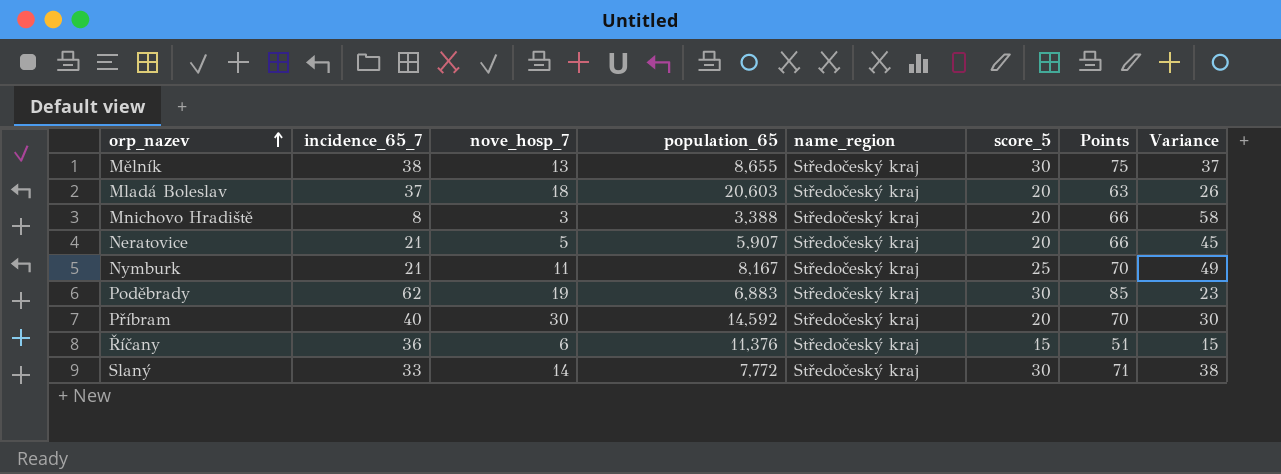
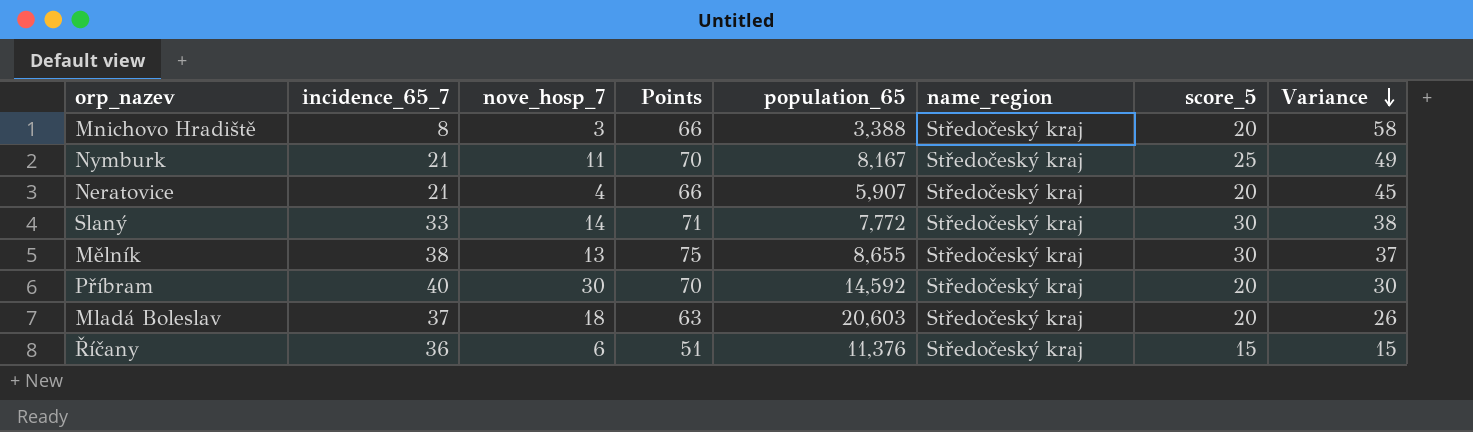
row order: orp_nazev ascending -> Variance descending
column Points | position: 7 -> 4
row Poděbrady: 62 | 19 | 6,883 | Středočeský kraj | 30 | 85 | 23 -> none
Neratovice | nove_hosp_7: 5 -> 4

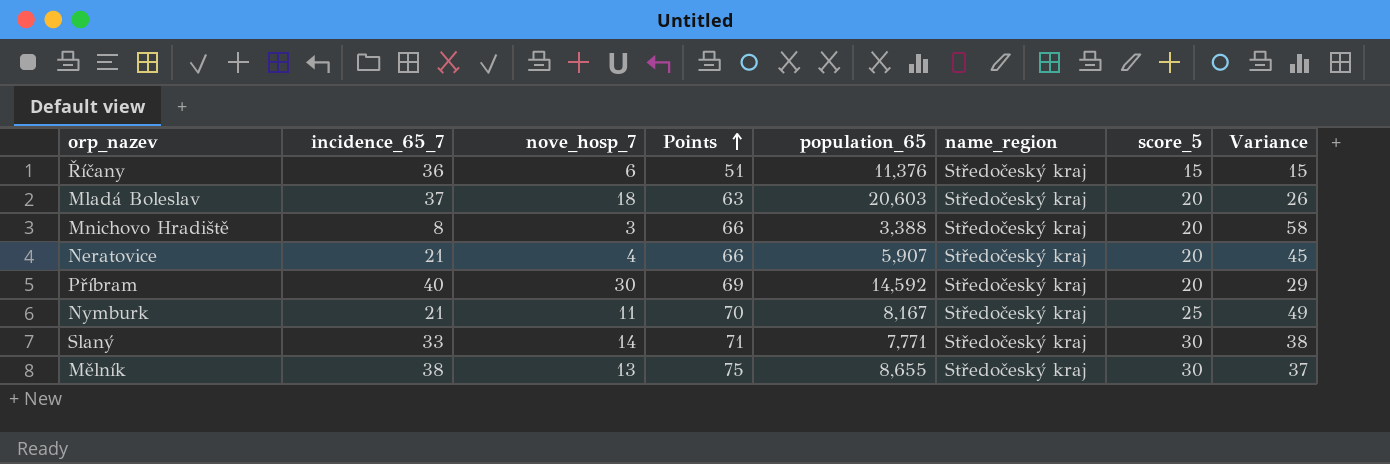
row order: Variance descending -> Points ascending
Příbram | Points: 70 -> 69
Příbram | Variance: 30 -> 29
Slaný | population_65: 7,772 -> 7,771

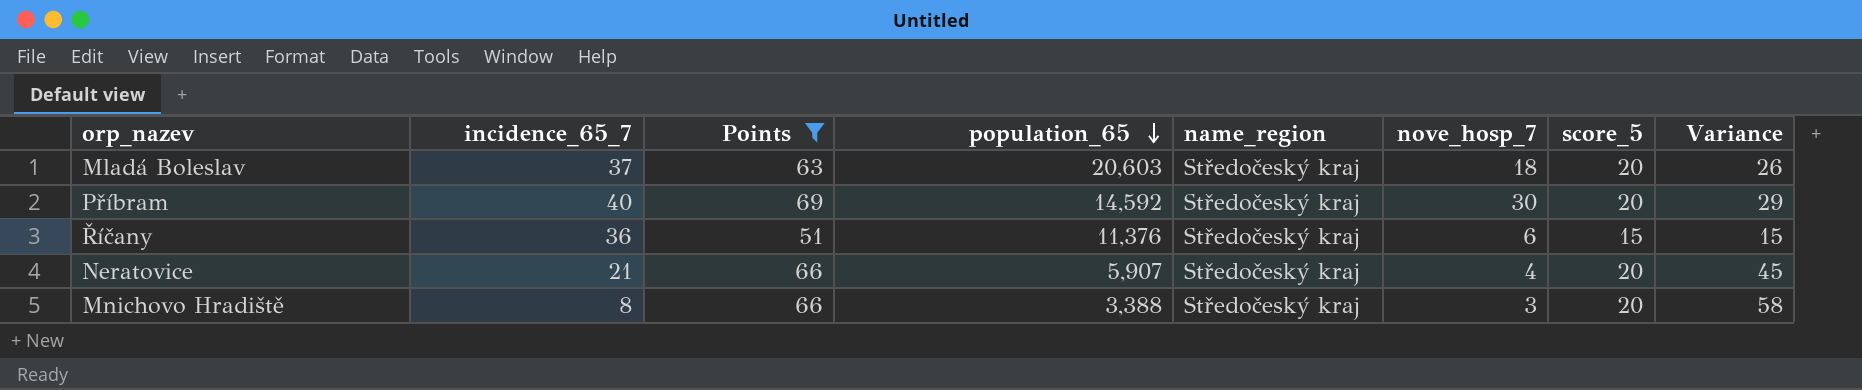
filter: none -> Points <= 69
row order: Points ascending -> population_65 descending
column nove_hosp_7 | position: 3 -> 6

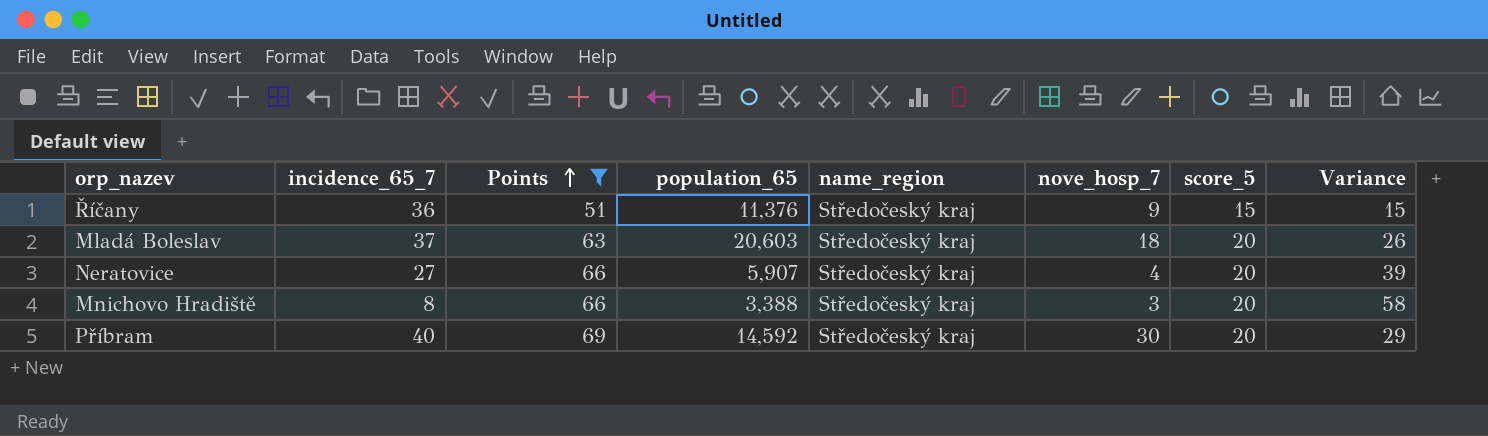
row order: population_65 descending -> Points ascending
Říčany | nove_hosp_7: 6 -> 9
Neratovice | incidence_65_7: 21 -> 27
Neratovice | Variance: 45 -> 39

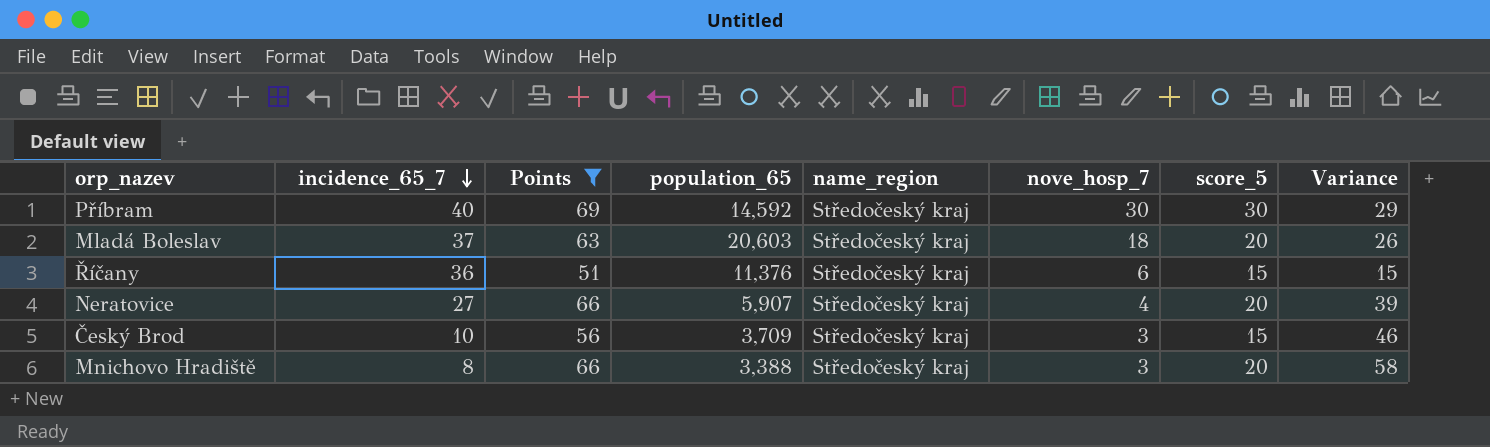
row order: Points ascending -> incidence_65_7 descending
Příbram | score_5: 20 -> 30
Říčany | nove_hosp_7: 9 -> 6
row Český Brod: none -> 10 | 56 | 3,709 | Středočeský kraj | 3 | 15 | 46

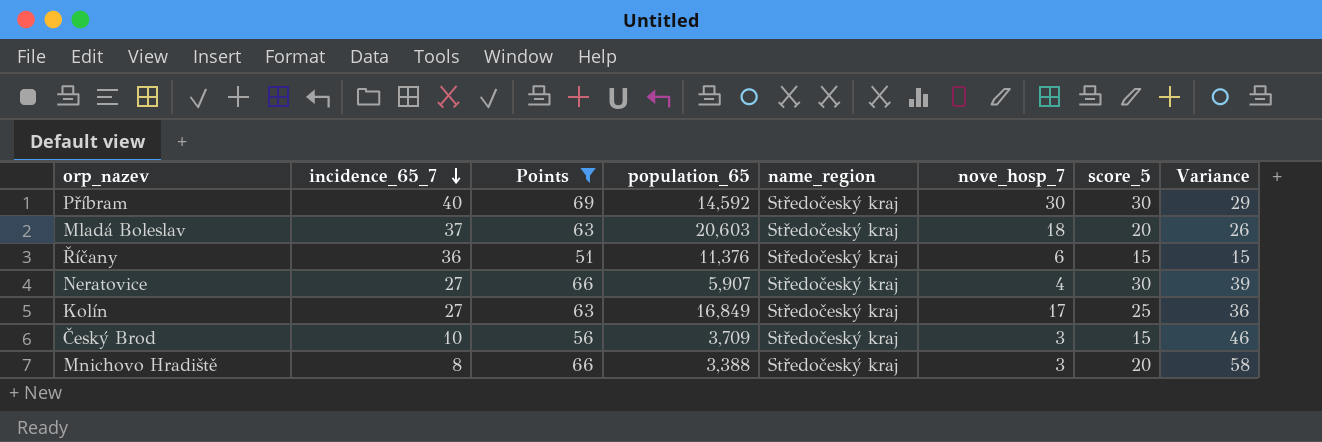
Neratovice | score_5: 20 -> 30
row Kolín: none -> 27 | 63 | 16,849 | Středočeský kraj | 17 | 25 | 36

